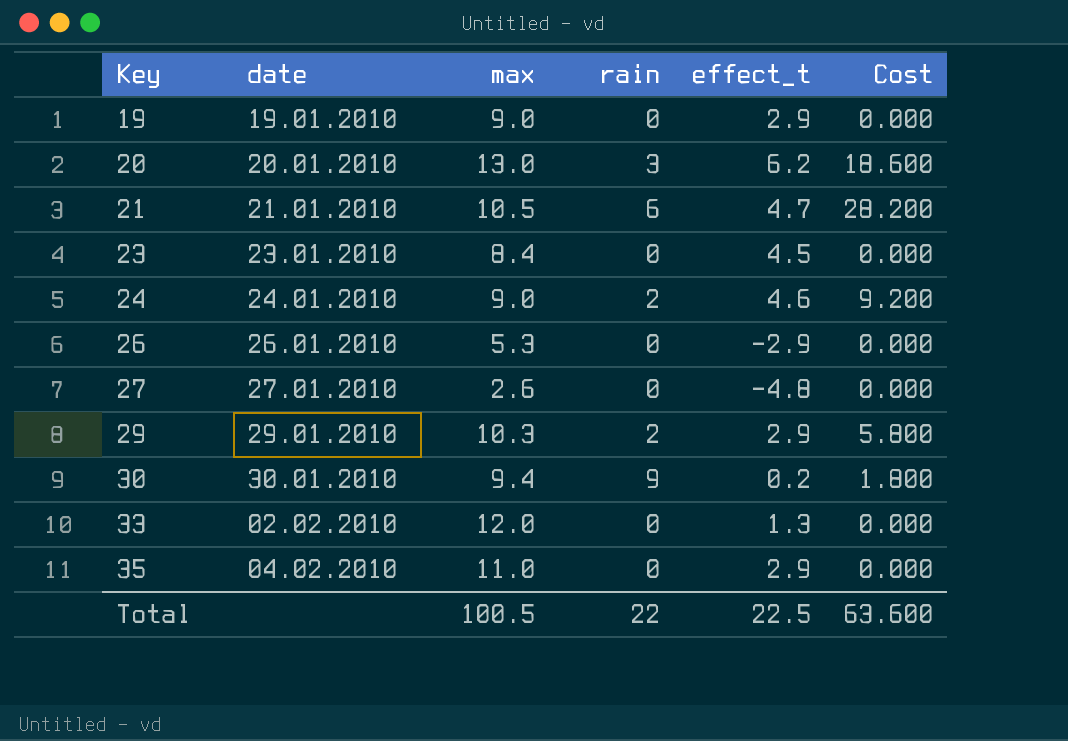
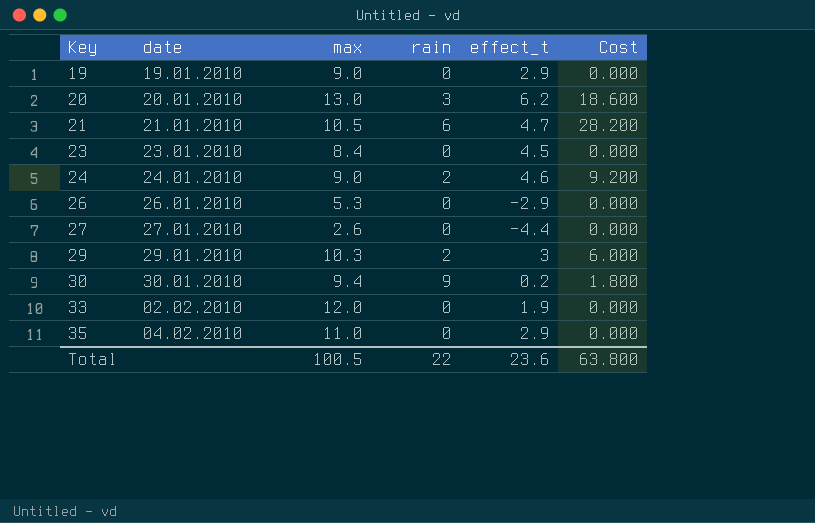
27 | effect_t: -4.8 -> -4.4
29 | effect_t: 2.9 -> 3
29 | Cost: 5.800 -> 6.000
33 | effect_t: 1.3 -> 1.9
Total | effect_t: 22.5 -> 23.6
Total | Cost: 63.600 -> 63.800

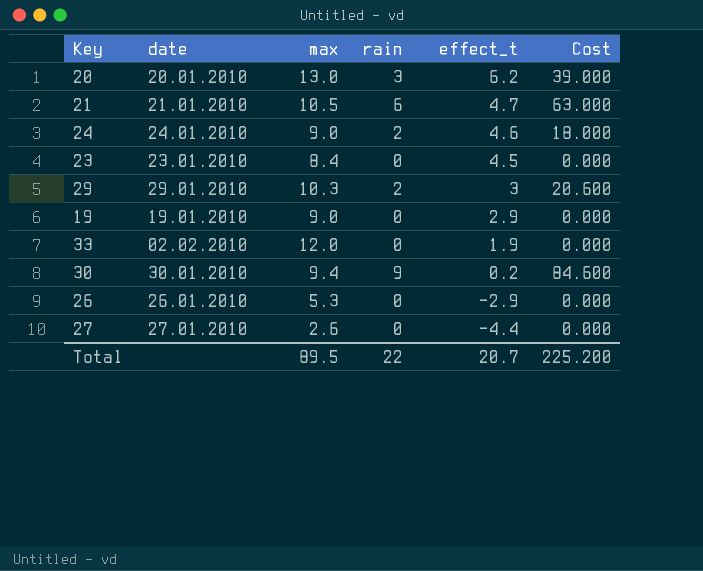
row order: Key ascending -> effect_t descending
column Cost | formula: [rain] * [effect_t] -> [max] * [rain]
row 35: 04.02.2010 | 11.0 | 0 | 2.9 | 0.000 -> none
Total | max: 100.5 -> 89.5
Total | effect_t: 23.6 -> 20.7
Total | Cost: 63.800 -> 225.200

